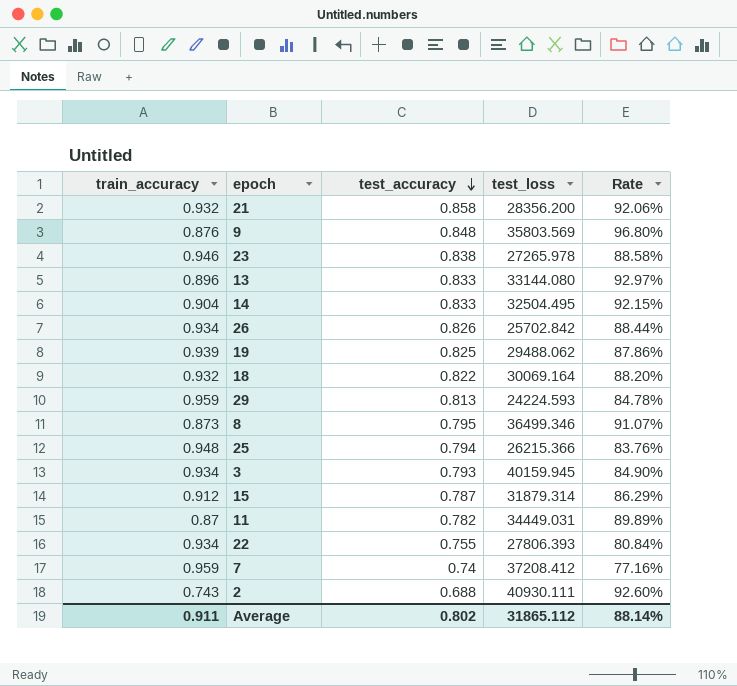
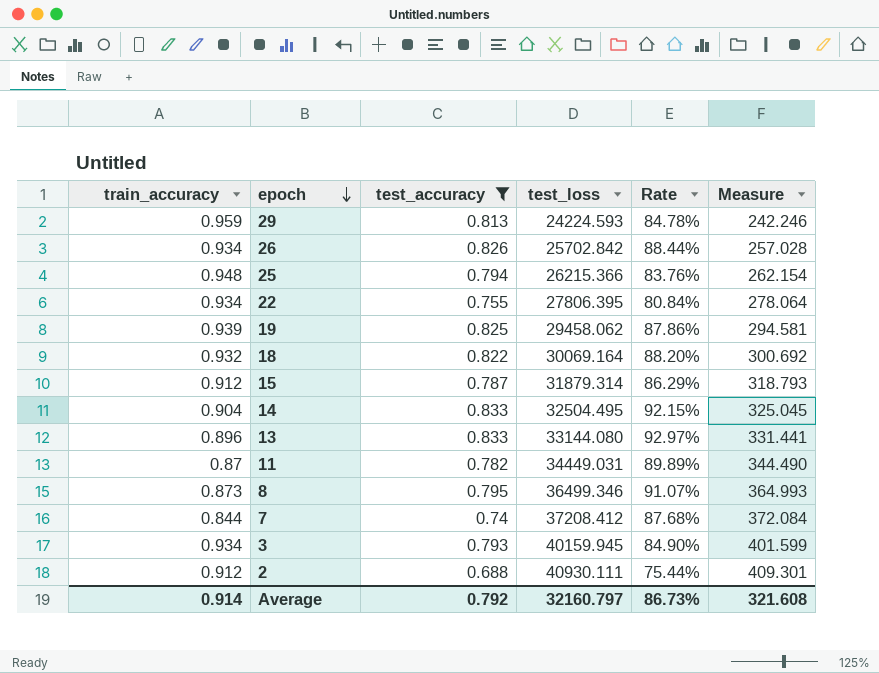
filter: none -> test_accuracy <= 0.833
row order: test_accuracy descending -> epoch descending
column Measure | formula: none -> [test_loss] * 0.01
22 | test_loss: 27806.393 -> 27806.395
19 | test_loss: 29488.062 -> 29458.062
7 | train_accuracy: 0.959 -> 0.844
7 | Rate: 77.16% -> 87.68%
2 | train_accuracy: 0.743 -> 0.912
2 | Rate: 92.60% -> 75.44%
Average | train_accuracy: 0.911 -> 0.914
Average | test_accuracy: 0.802 -> 0.792
Average | test_loss: 31865.112 -> 32160.797
Average | Rate: 88.14% -> 86.73%

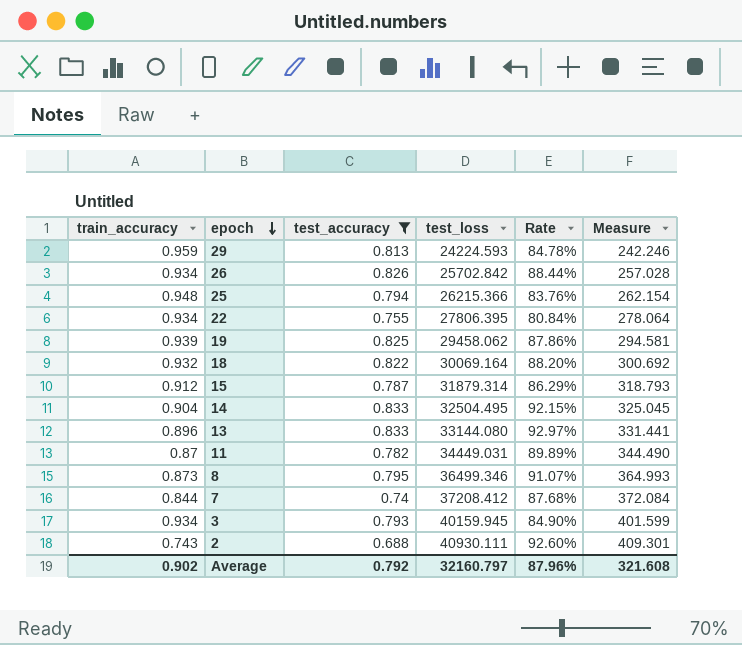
2 | train_accuracy: 0.912 -> 0.743
2 | Rate: 75.44% -> 92.60%
Average | train_accuracy: 0.914 -> 0.902
Average | Rate: 86.73% -> 87.96%

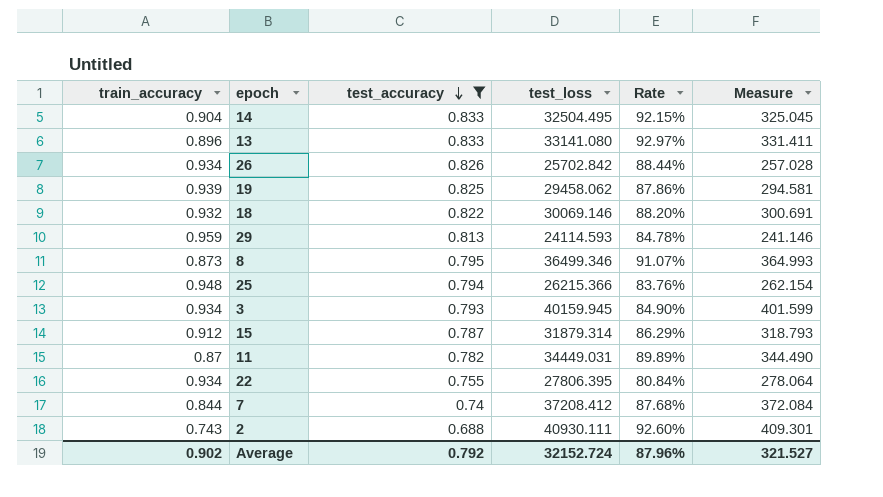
row order: epoch descending -> test_accuracy descending
13 | test_loss: 33144.080 -> 33141.080
13 | Measure: 331.441 -> 331.411
18 | test_loss: 30069.164 -> 30069.146
18 | Measure: 300.692 -> 300.691
29 | test_loss: 24224.593 -> 24114.593
29 | Measure: 242.246 -> 241.146
Average | test_loss: 32160.797 -> 32152.724
Average | Measure: 321.608 -> 321.527

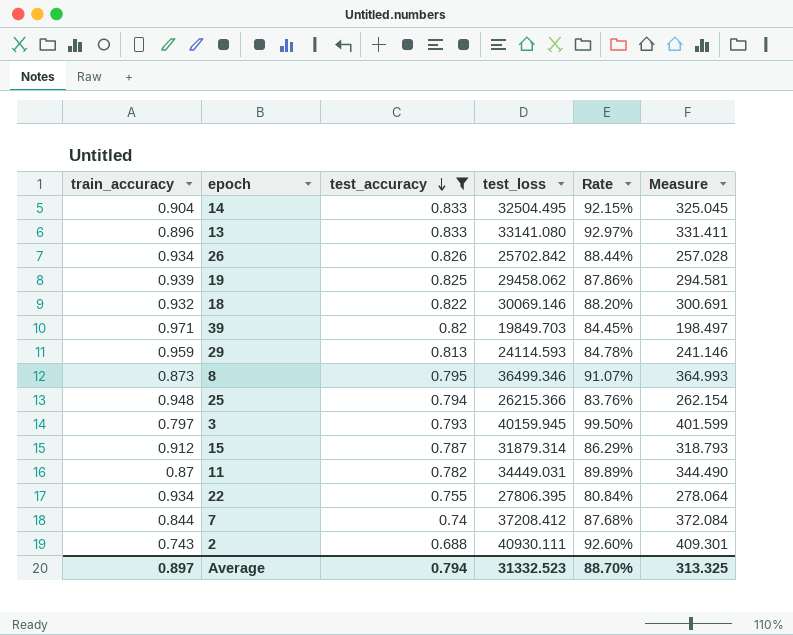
row 39: none -> 0.971 | 0.82 | 19849.703 | 84.45% | 198.497
3 | train_accuracy: 0.934 -> 0.797
3 | Rate: 84.90% -> 99.50%
Average | train_accuracy: 0.902 -> 0.897
Average | test_accuracy: 0.792 -> 0.794
Average | test_loss: 32152.724 -> 31332.523
Average | Rate: 87.96% -> 88.70%
Average | Measure: 321.527 -> 313.325

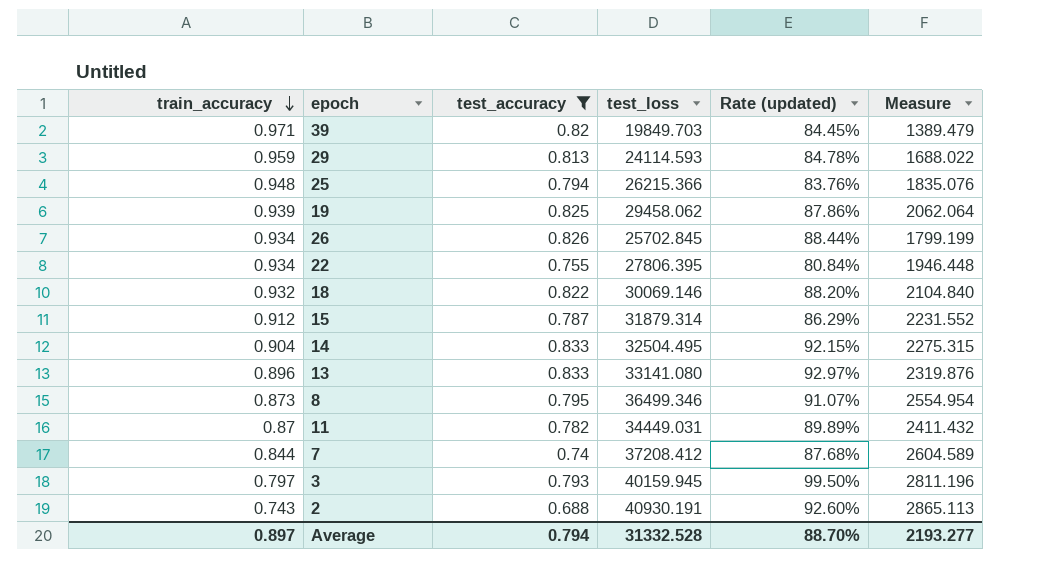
row order: test_accuracy descending -> train_accuracy descending
column name: Rate -> Rate (updated)
column Measure | formula: [test_loss] * 0.01 -> [test_loss] * 0.07
26 | test_loss: 25702.842 -> 25702.845
2 | test_loss: 40930.111 -> 40930.191
Average | test_loss: 31332.523 -> 31332.528
Average | Measure: 313.325 -> 2193.277

